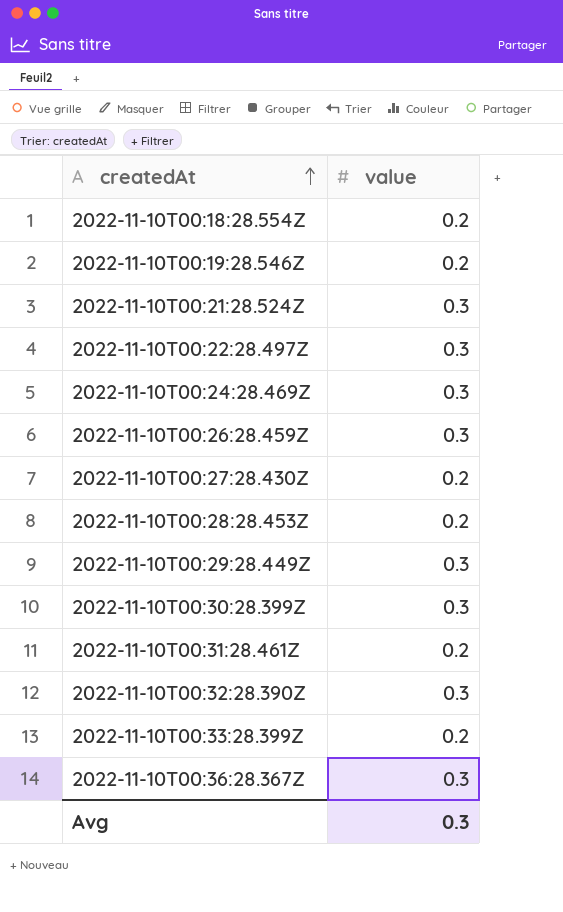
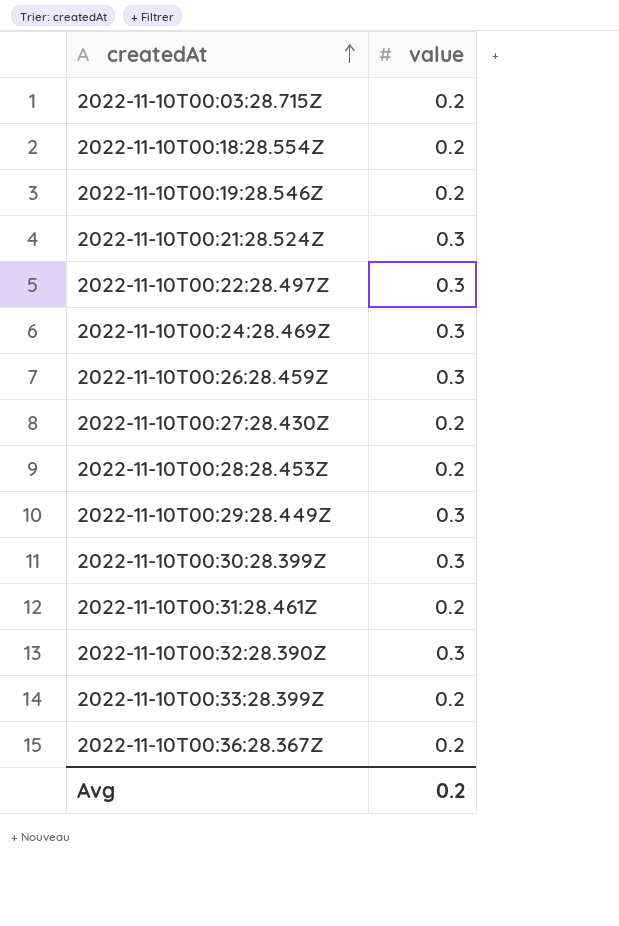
row 2022-11-10T00:03:28.715Z: none -> 0.2
2022-11-10T00:36:28.367Z | value: 0.3 -> 0.2
Avg | value: 0.3 -> 0.2

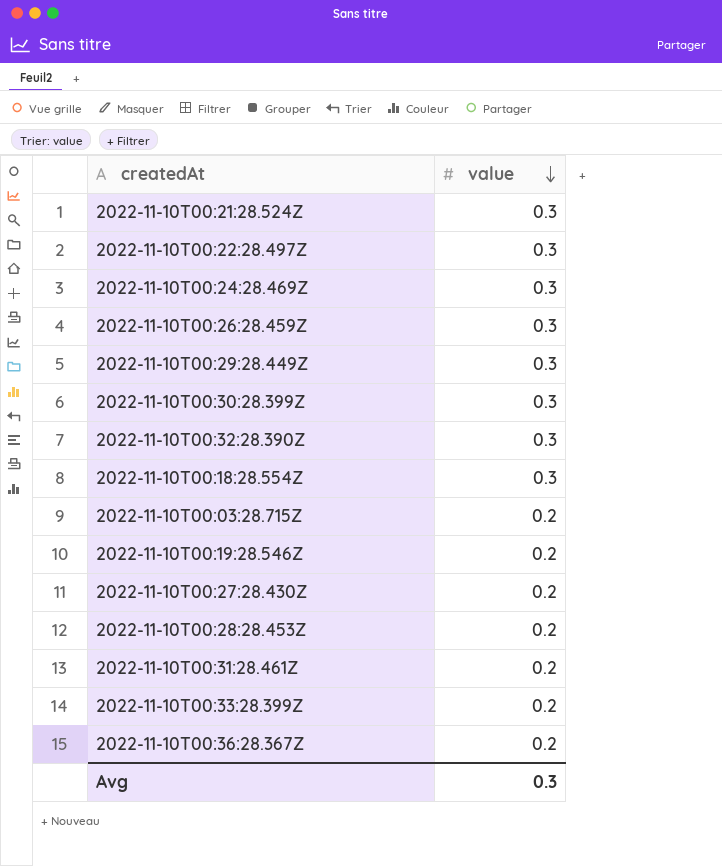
row order: createdAt ascending -> value descending
2022-11-10T00:18:28.554Z | value: 0.2 -> 0.3
Avg | value: 0.2 -> 0.3

